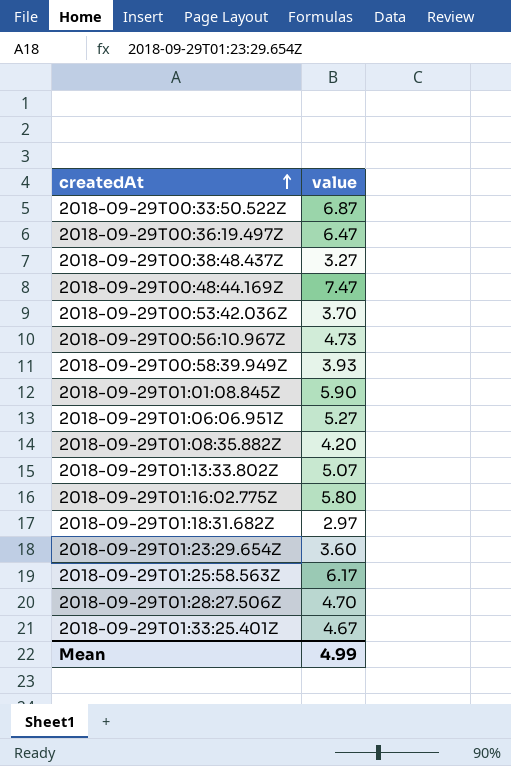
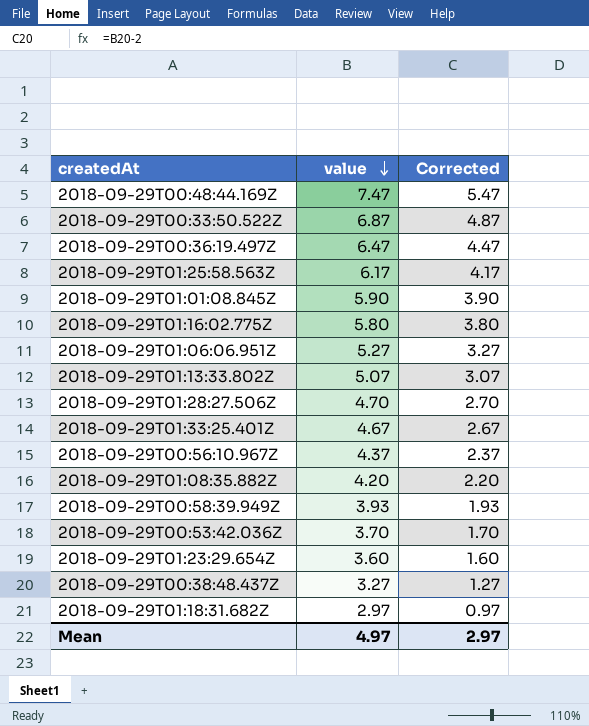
row order: createdAt ascending -> value descending
column Corrected | formula: none -> [value] - 2
2018-09-29T00:56:10.967Z | value: 4.73 -> 4.37
Mean | value: 4.99 -> 4.97

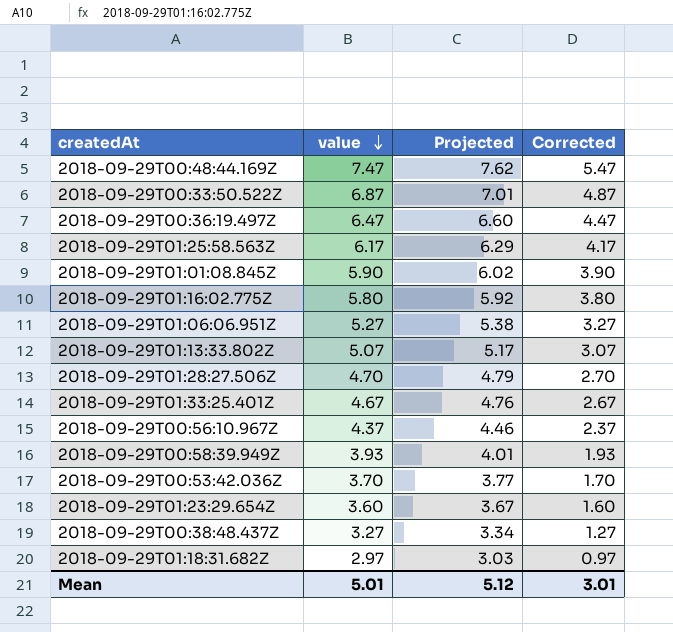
column Projected | formula: none -> [value] * 1.02
row 2018-09-29T01:08:35.882Z: 4.20 | 2.20 -> none
Mean | value: 4.97 -> 5.01
Mean | Corrected: 2.97 -> 3.01

